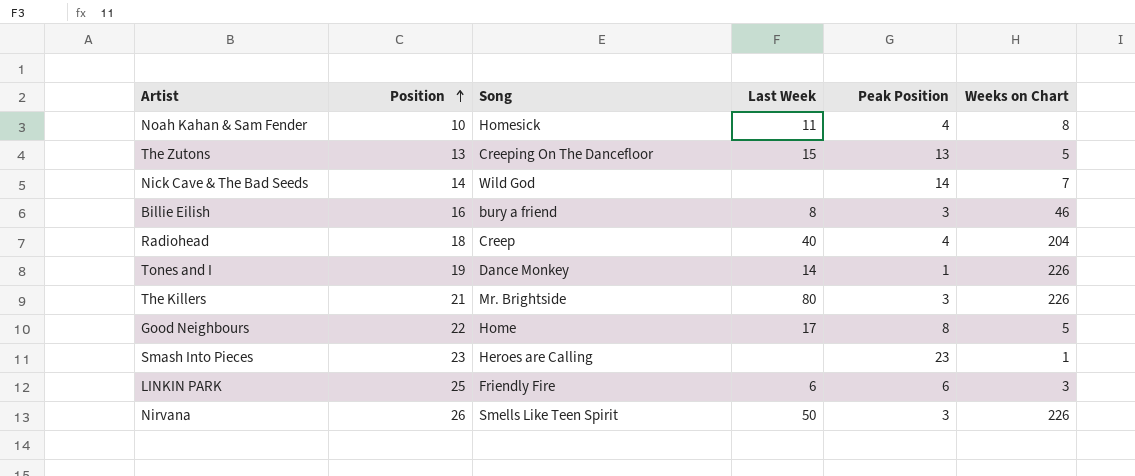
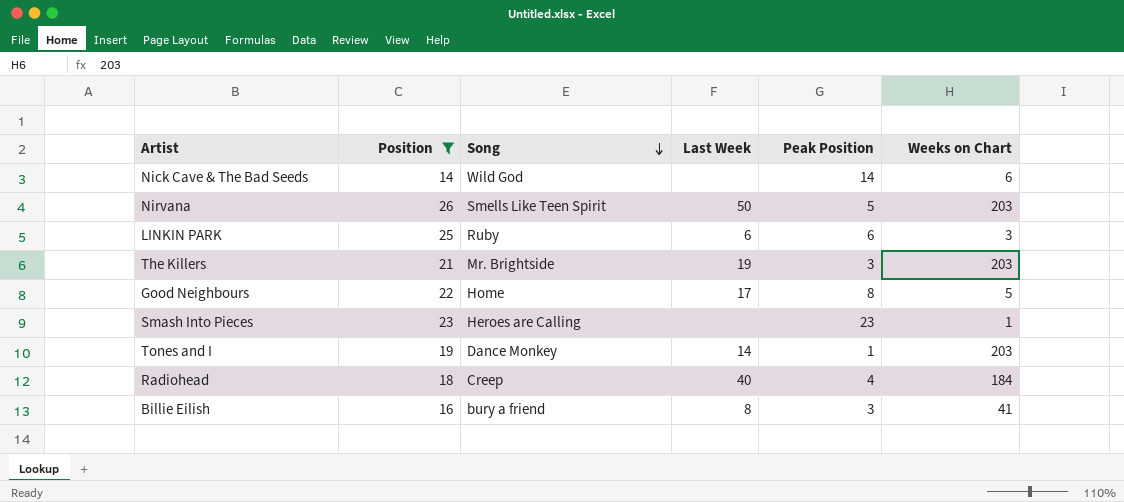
filter: none -> Position >= 14
row order: Position ascending -> Song descending
Nick Cave & The Bad Seeds | Weeks on Chart: 7 -> 6
Nirvana | Peak Position: 3 -> 5
Nirvana | Weeks on Chart: 226 -> 203
LINKIN PARK | Song: Friendly Fire -> Ruby
The Killers | Last Week: 80 -> 19
The Killers | Weeks on Chart: 226 -> 203
Tones and I | Weeks on Chart: 226 -> 203
Radiohead | Weeks on Chart: 204 -> 184
Billie Eilish | Weeks on Chart: 46 -> 41

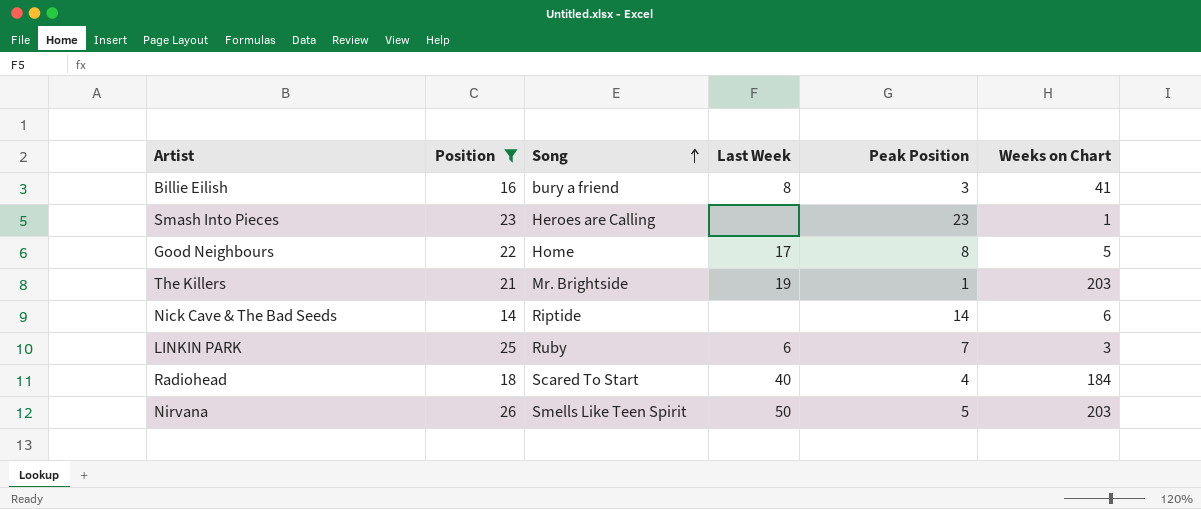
row order: Song descending -> Song ascending
row Tones and I: 19 | Dance Monkey | 14 | 1 | 203 -> none
The Killers | Peak Position: 3 -> 1
Nick Cave & The Bad Seeds | Song: Wild God -> Riptide
LINKIN PARK | Peak Position: 6 -> 7
Radiohead | Song: Creep -> Scared To Start

